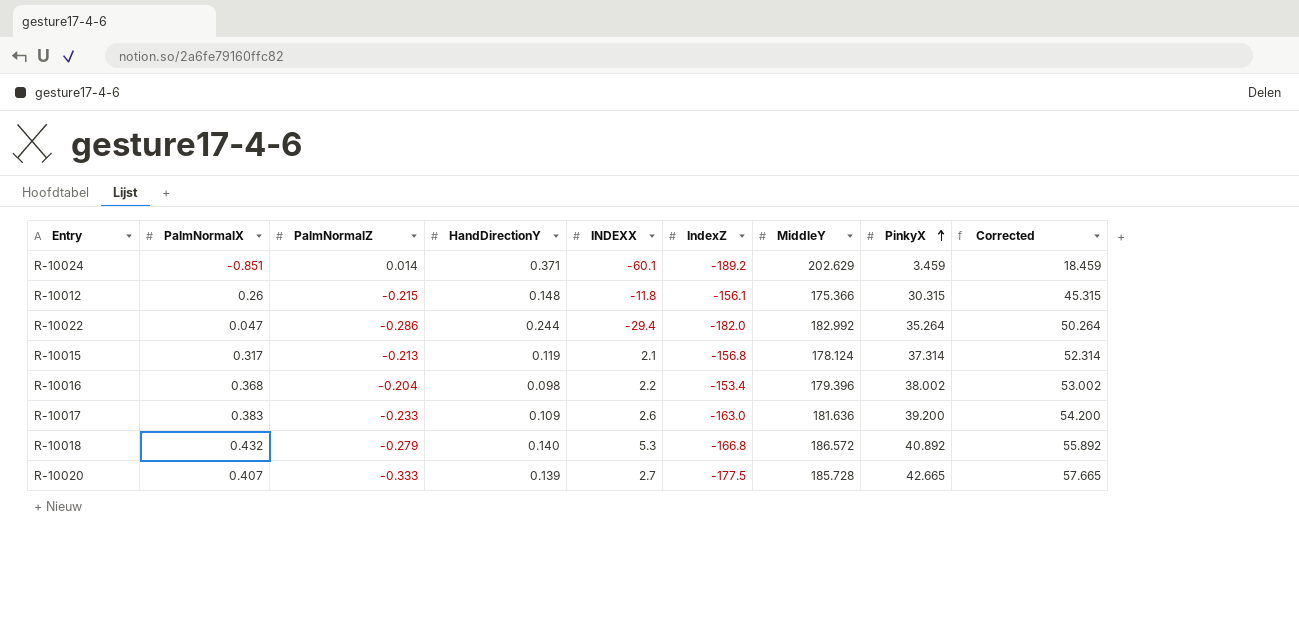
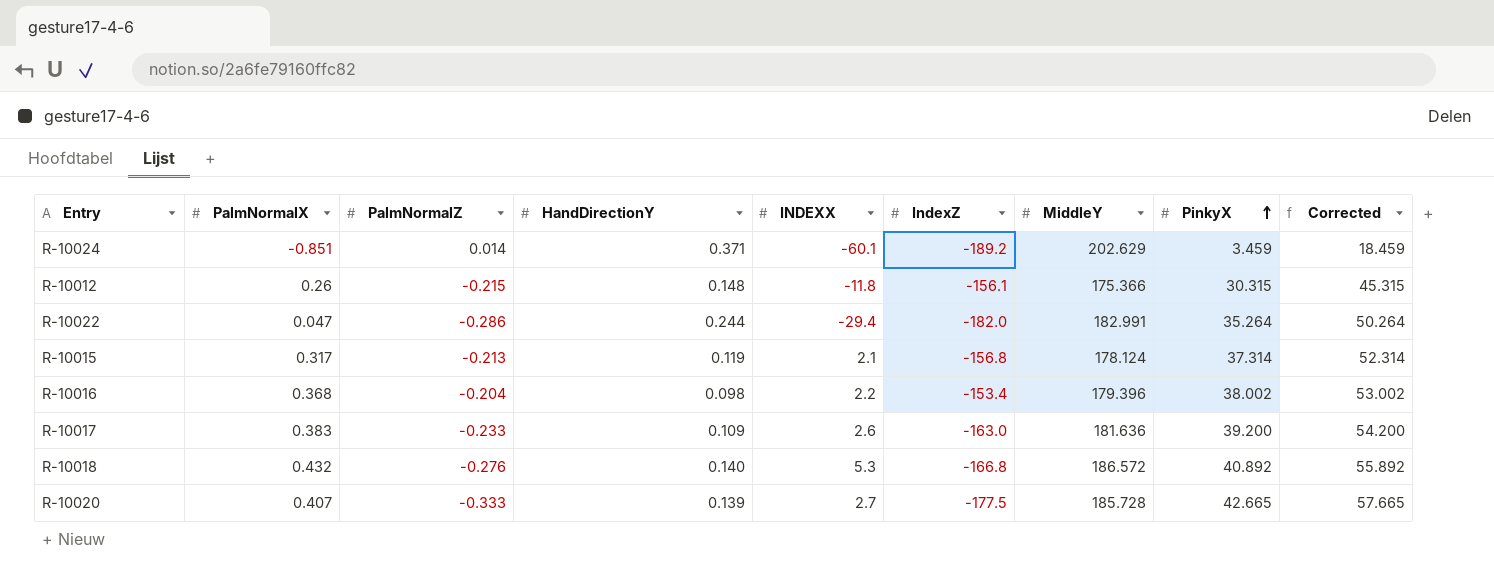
R-10022 | MiddleY: 182.992 -> 182.991
R-10018 | PalmNormalZ: -0.279 -> -0.276

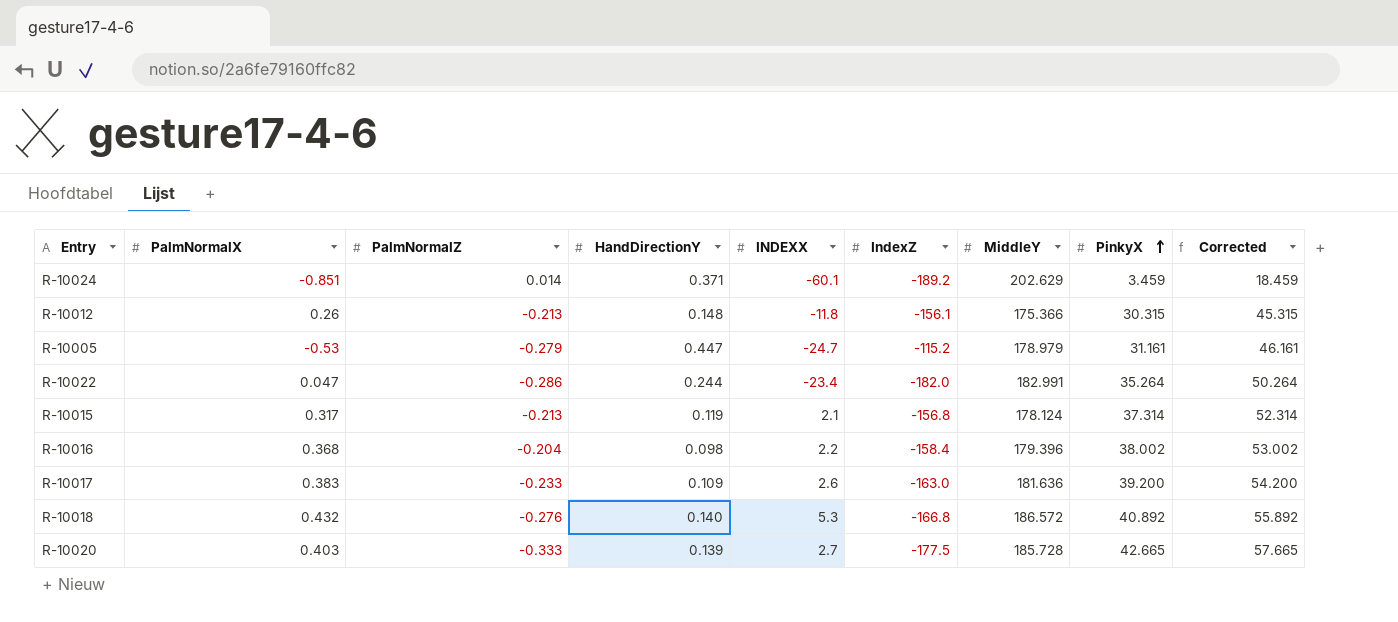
R-10012 | PalmNormalZ: -0.215 -> -0.213
row R-10005: none -> -0.53 | -0.279 | 0.447 | -24.7 | -115.2 | 178.979 | 31.161 | 46.161
R-10022 | INDEXX: -29.4 -> -23.4
R-10016 | IndexZ: -153.4 -> -158.4
R-10020 | PalmNormalX: 0.407 -> 0.403

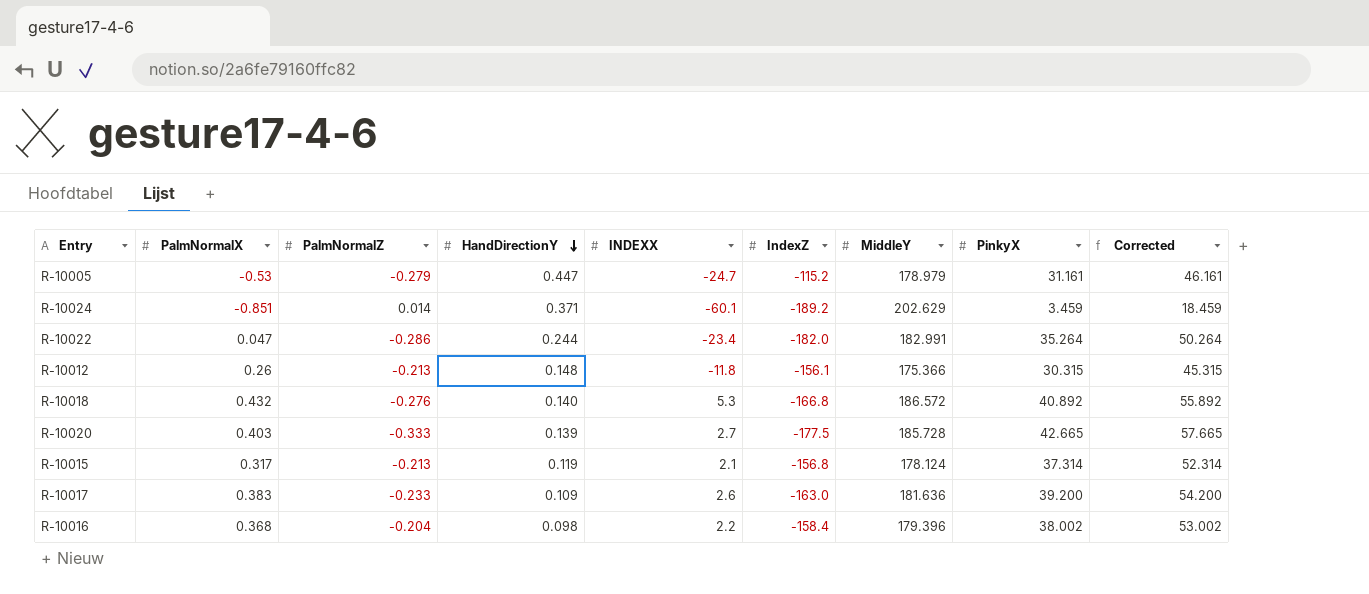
row order: PinkyX ascending -> HandDirectionY descending

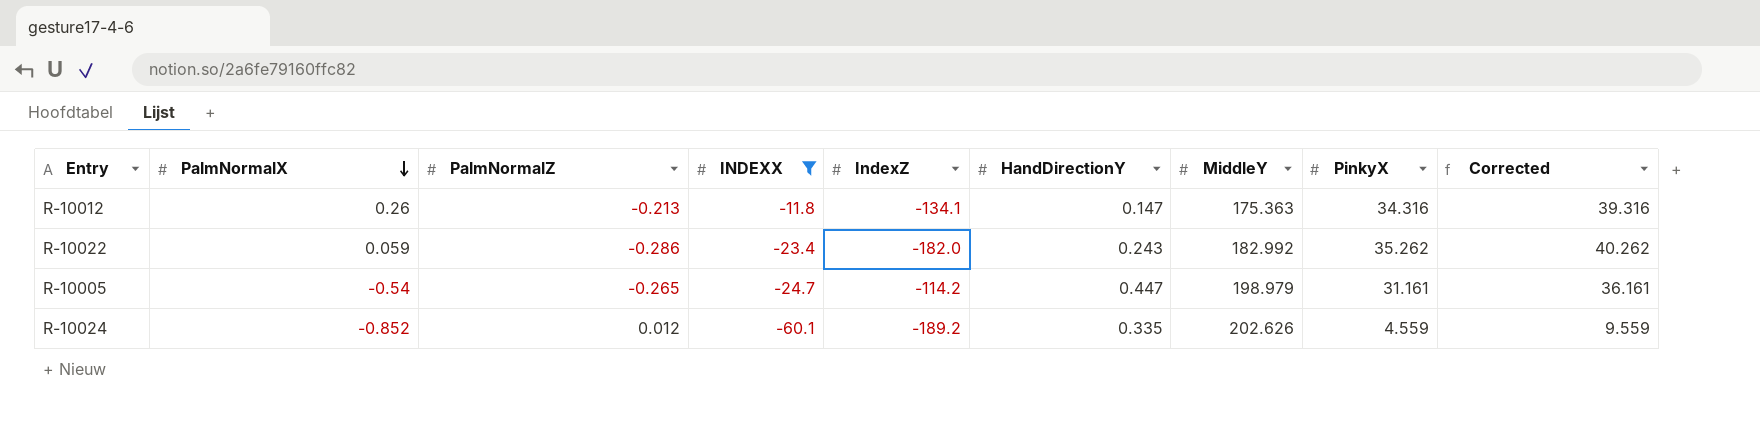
filter: none -> INDEXX <= -11.8
row order: HandDirectionY descending -> PalmNormalX descending
column HandDirectionY | position: 4 -> 6
column Corrected | formula: [PinkyX] + 15 -> [PinkyX] + 5
R-10012 | IndexZ: -156.1 -> -134.1
R-10012 | HandDirectionY: 0.148 -> 0.147
R-10012 | MiddleY: 175.366 -> 175.363
R-10012 | PinkyX: 30.315 -> 34.316
R-10022 | PalmNormalX: 0.047 -> 0.059
R-10022 | HandDirectionY: 0.244 -> 0.243
R-10022 | MiddleY: 182.991 -> 182.992
R-10022 | PinkyX: 35.264 -> 35.262
R-10005 | PalmNormalX: -0.53 -> -0.54
R-10005 | PalmNormalZ: -0.279 -> -0.265
R-10005 | IndexZ: -115.2 -> -114.2
R-10005 | MiddleY: 178.979 -> 198.979
R-10024 | PalmNormalX: -0.851 -> -0.852
R-10024 | PalmNormalZ: 0.014 -> 0.012
R-10024 | HandDirectionY: 0.371 -> 0.335
R-10024 | MiddleY: 202.629 -> 202.626
R-10024 | PinkyX: 3.459 -> 4.559

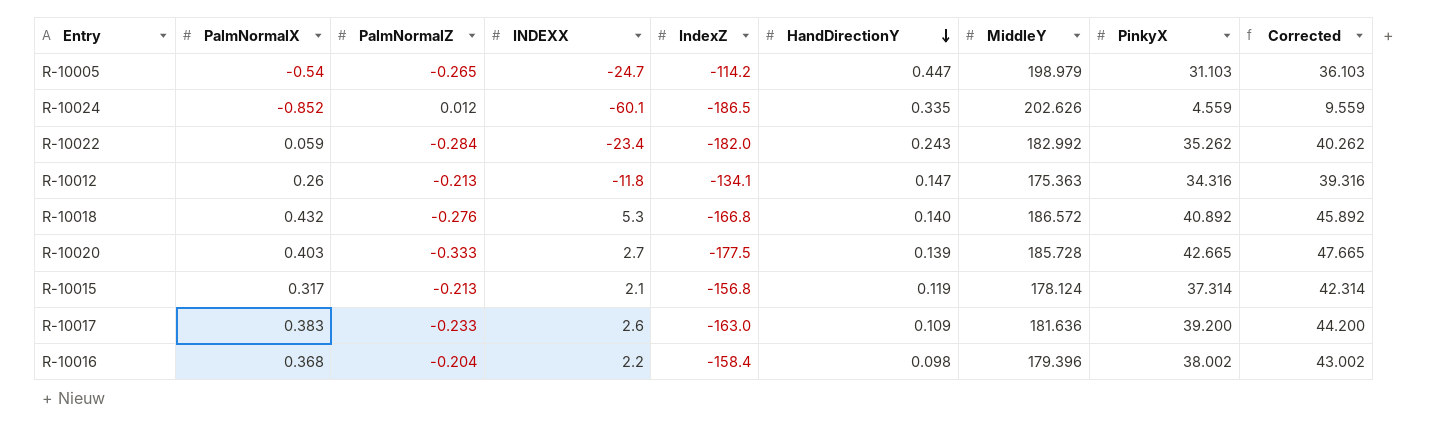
filter: INDEXX <= -11.8 -> none
row order: PalmNormalX descending -> HandDirectionY descending
R-10005 | PinkyX: 31.161 -> 31.103
R-10005 | Corrected: 36.161 -> 36.103
R-10024 | IndexZ: -189.2 -> -186.5
R-10022 | PalmNormalZ: -0.286 -> -0.284

